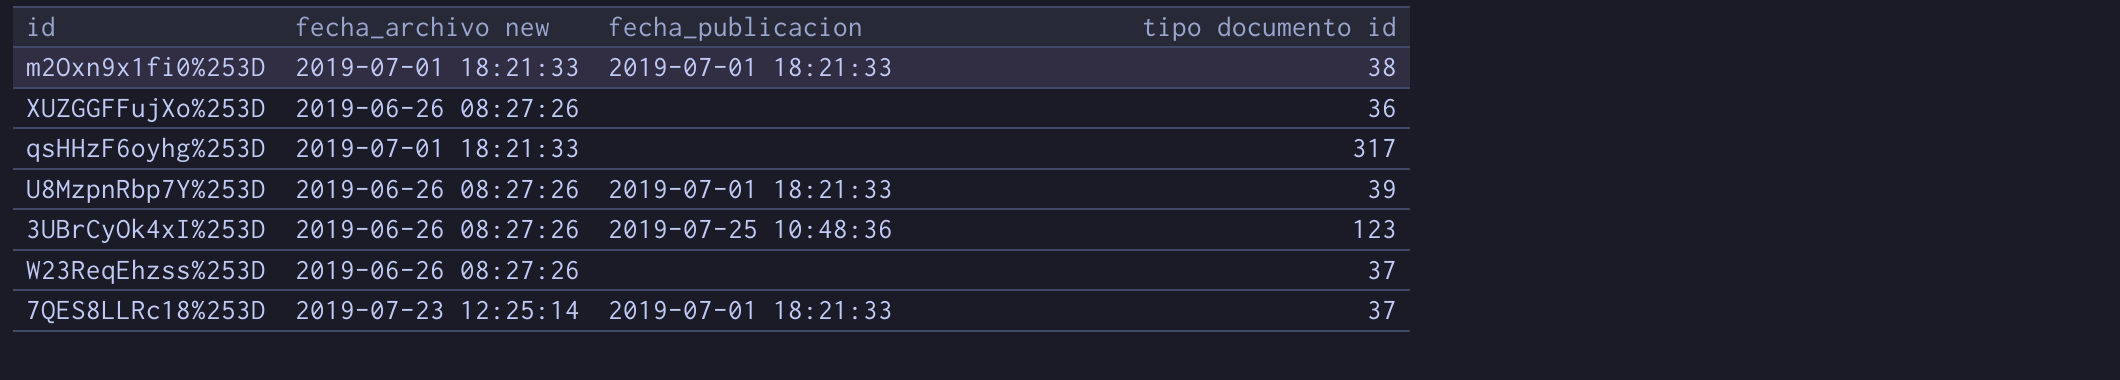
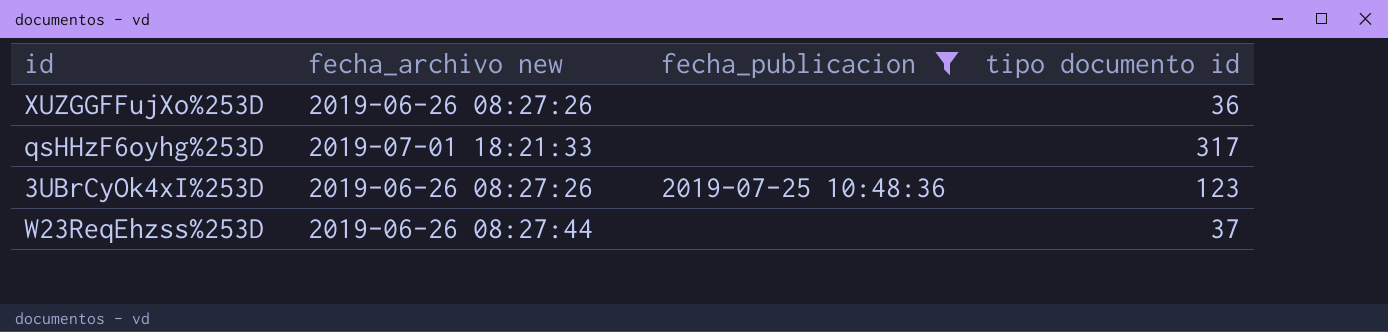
filter: none -> fecha_publicacion != 2019-07-01 18:21:33
W23ReqEhzss%253D | fecha_archivo new: 2019-06-26 08:27:26 -> 2019-06-26 08:27:44

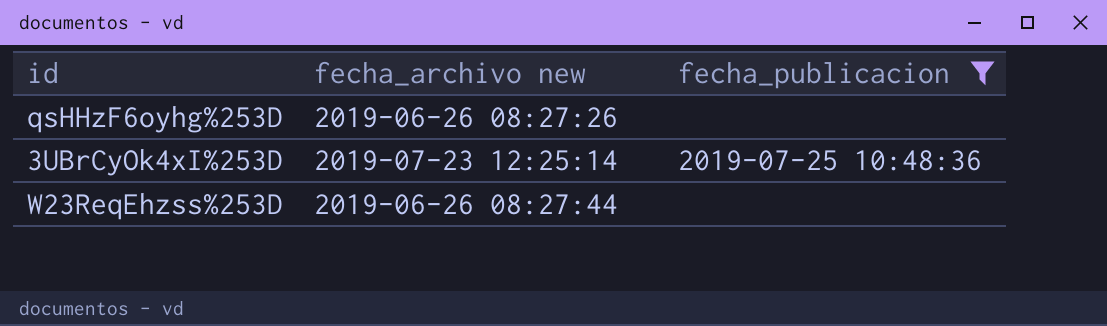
column tipo documento id | position: 4 -> none
row XUZGGFFujXo%253D: 2019-06-26 08:27:26 | none | 36 -> none
qsHHzF6oyhg%253D | fecha_archivo new: 2019-07-01 18:21:33 -> 2019-06-26 08:27:26
3UBrCyOk4xI%253D | fecha_archivo new: 2019-06-26 08:27:26 -> 2019-07-23 12:25:14

